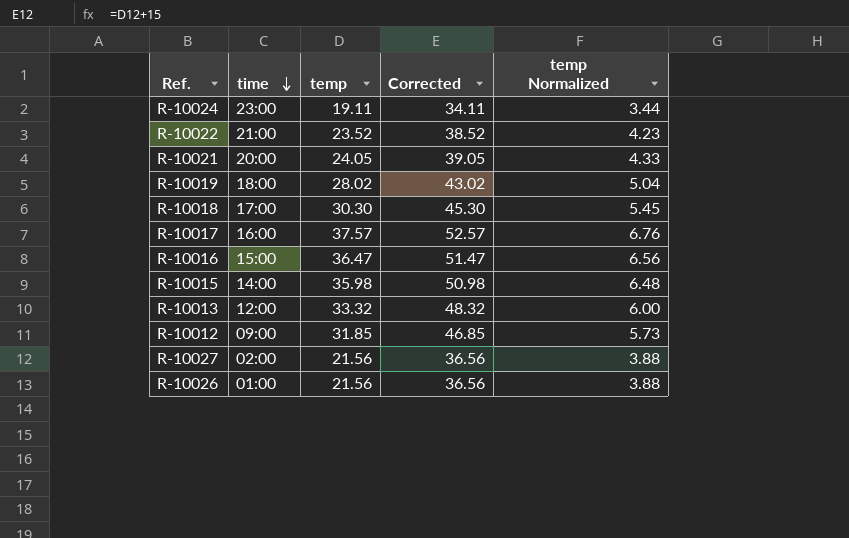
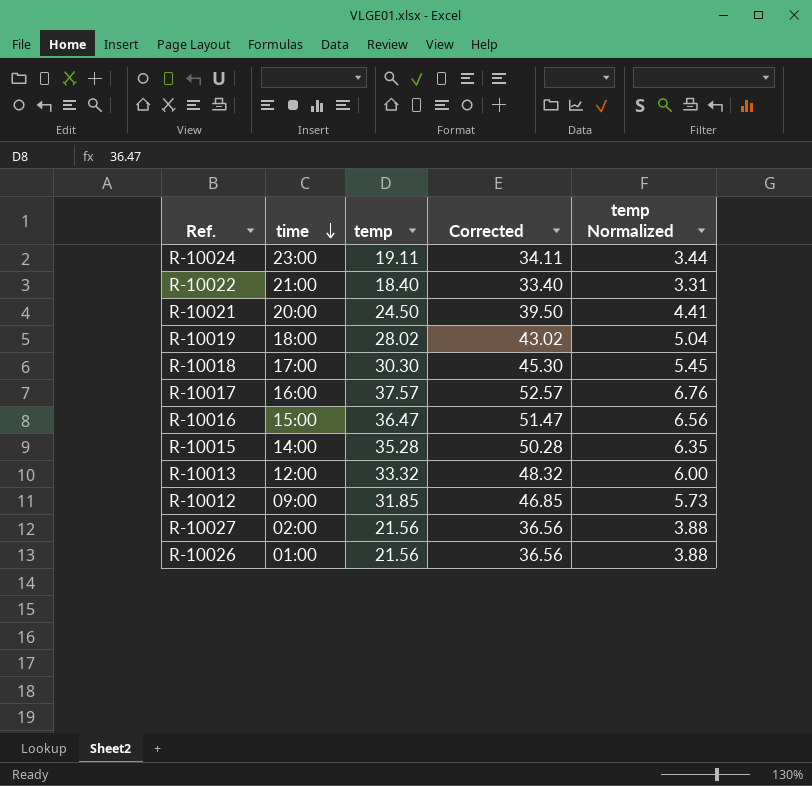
R-10022 | temp: 23.52 -> 18.40
R-10022 | Corrected: 38.52 -> 33.40
R-10022 | temp Normalized: 4.23 -> 3.31
R-10021 | temp: 24.05 -> 24.50
R-10021 | Corrected: 39.05 -> 39.50
R-10021 | temp Normalized: 4.33 -> 4.41
R-10015 | temp: 35.98 -> 35.28
R-10015 | Corrected: 50.98 -> 50.28
R-10015 | temp Normalized: 6.48 -> 6.35

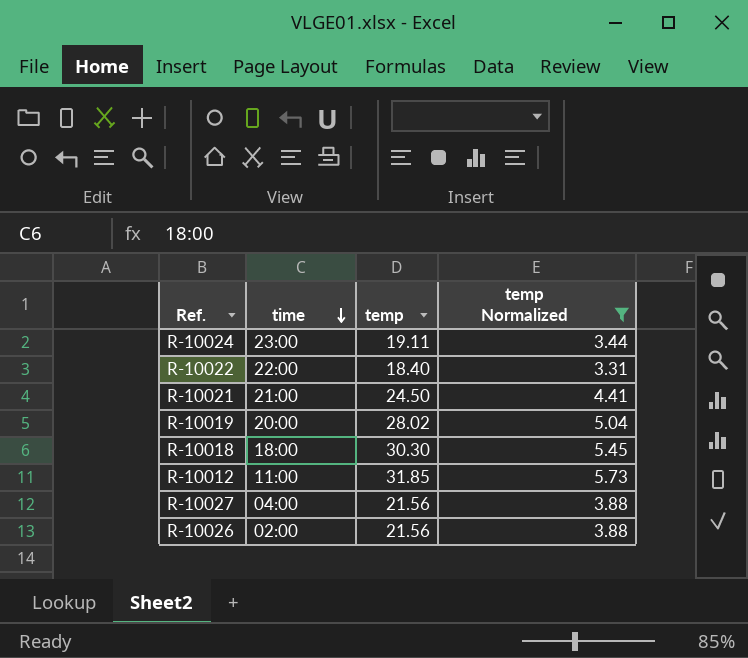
filter: none -> temp Normalized <= 5.73
column Corrected | formula: [temp] + 15 -> none
R-10022 | time: 21:00 -> 22:00
R-10021 | time: 20:00 -> 21:00
R-10019 | time: 18:00 -> 20:00
R-10018 | time: 17:00 -> 18:00
R-10012 | time: 09:00 -> 11:00
R-10027 | time: 02:00 -> 04:00
R-10026 | time: 01:00 -> 02:00

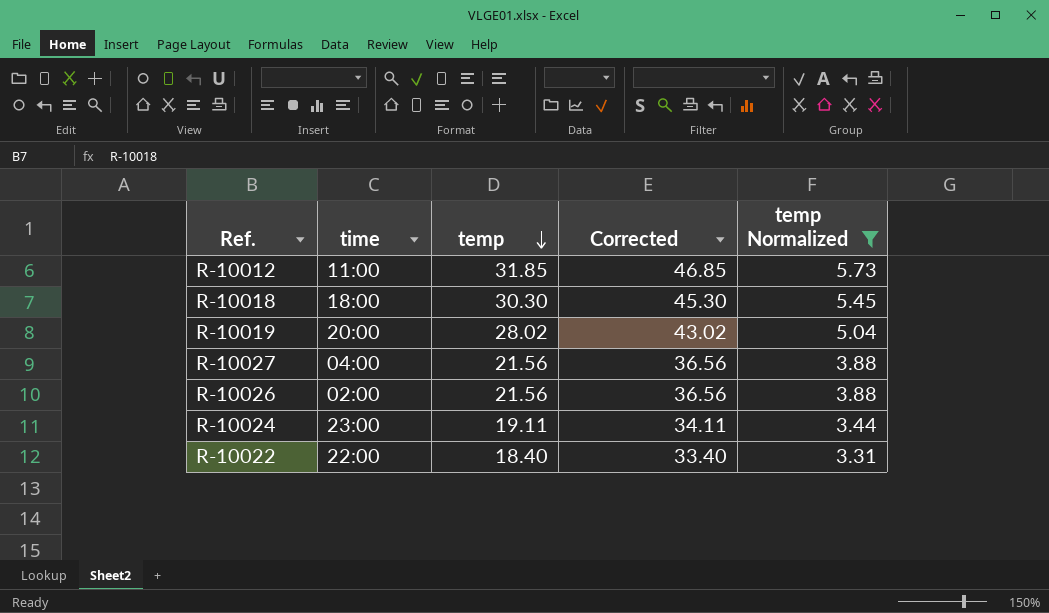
row order: time descending -> temp descending
column Corrected | formula: none -> [temp] + 15
row R-10021: 21:00 | 24.50 | 4.41 -> none

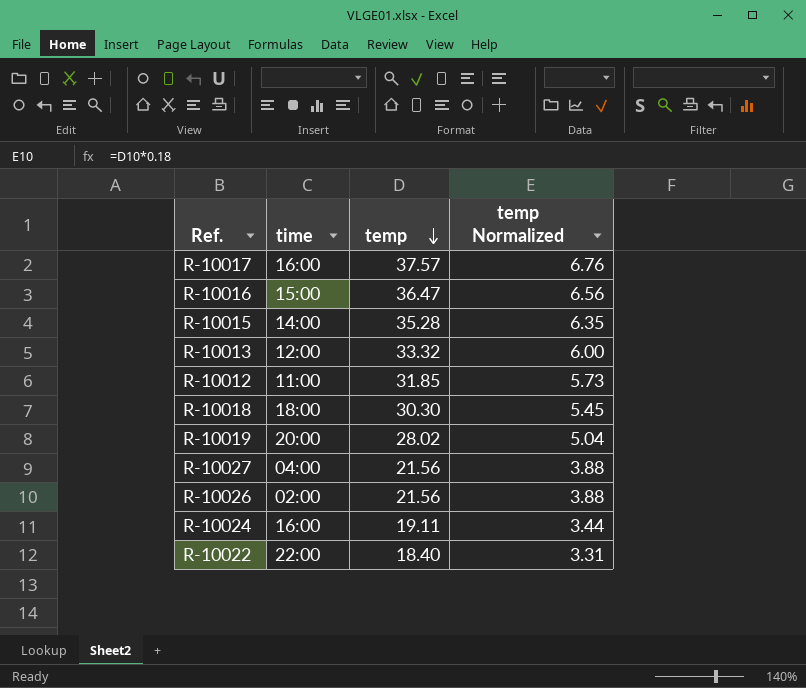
filter: temp Normalized <= 5.73 -> none
column Corrected | formula: [temp] + 15 -> none
R-10024 | time: 23:00 -> 16:00

